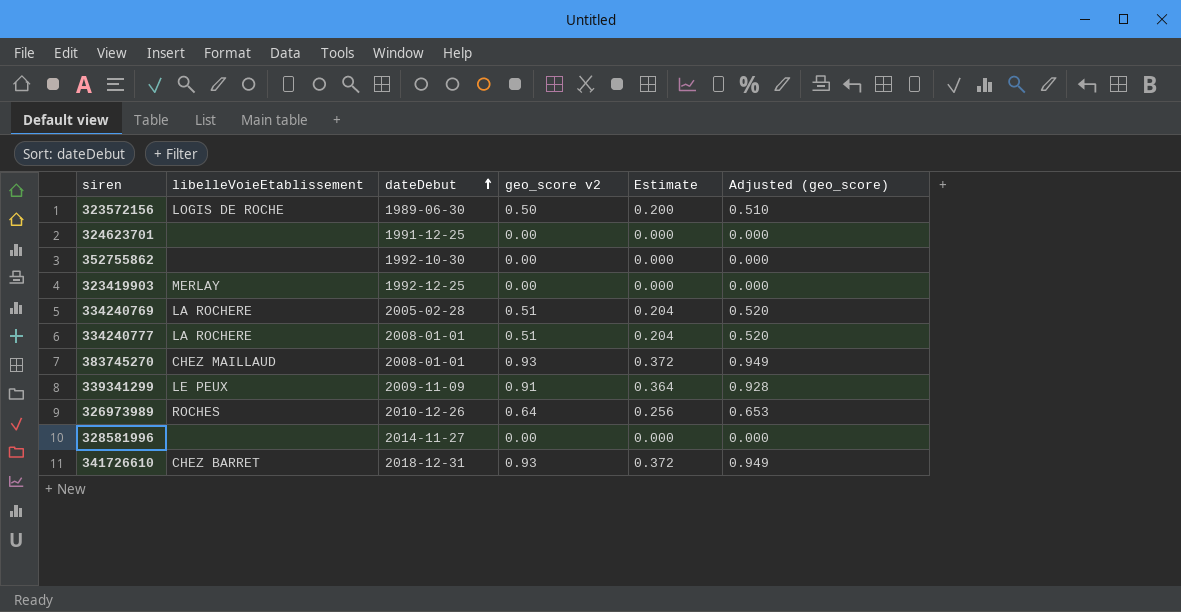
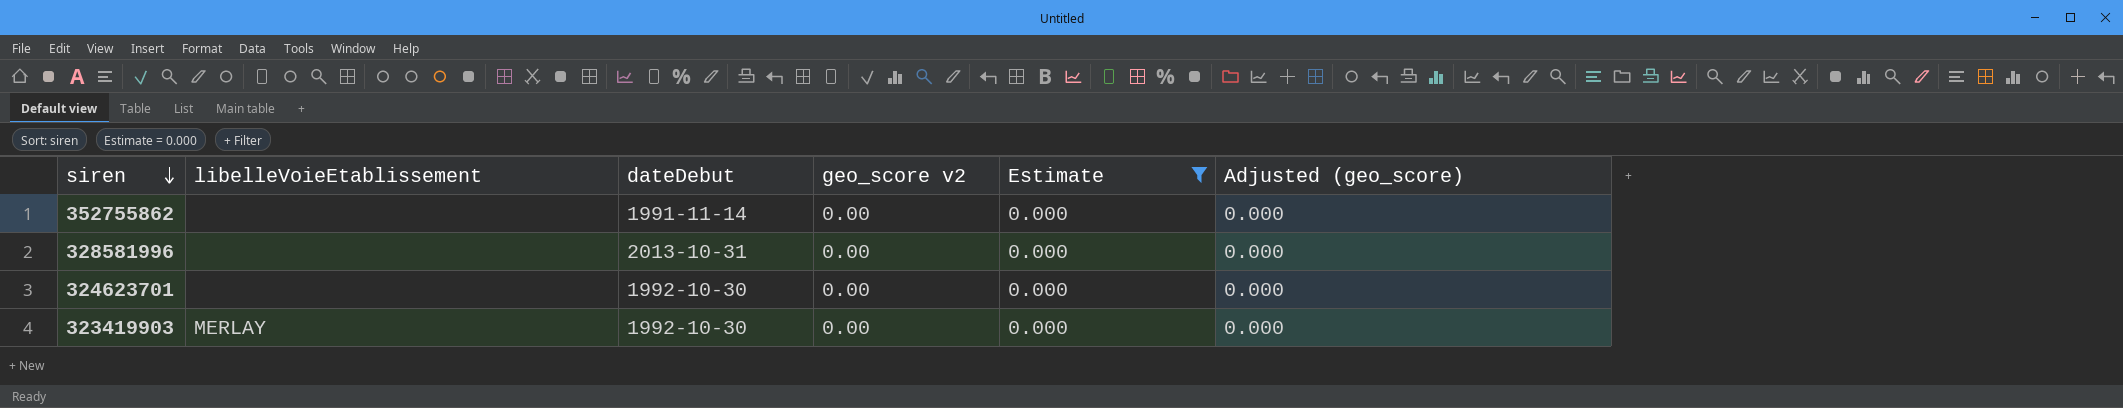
filter: none -> Estimate = 0.000
row order: dateDebut ascending -> siren descending
352755862 | dateDebut: 1992-10-30 -> 1991-11-14
328581996 | dateDebut: 2014-11-27 -> 2013-10-31
324623701 | dateDebut: 1991-12-25 -> 1992-10-30
323419903 | dateDebut: 1992-12-25 -> 1992-10-30

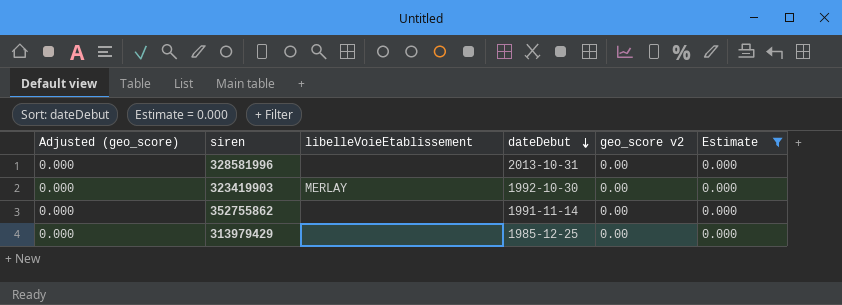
row order: siren descending -> dateDebut descending
column Adjusted (geo_score) | position: 6 -> 1
row 324623701: none | 1992-10-30 | 0.00 | 0.000 | 0.000 -> none
row 313979429: none -> 0.000 | none | 1985-12-25 | 0.00 | 0.000

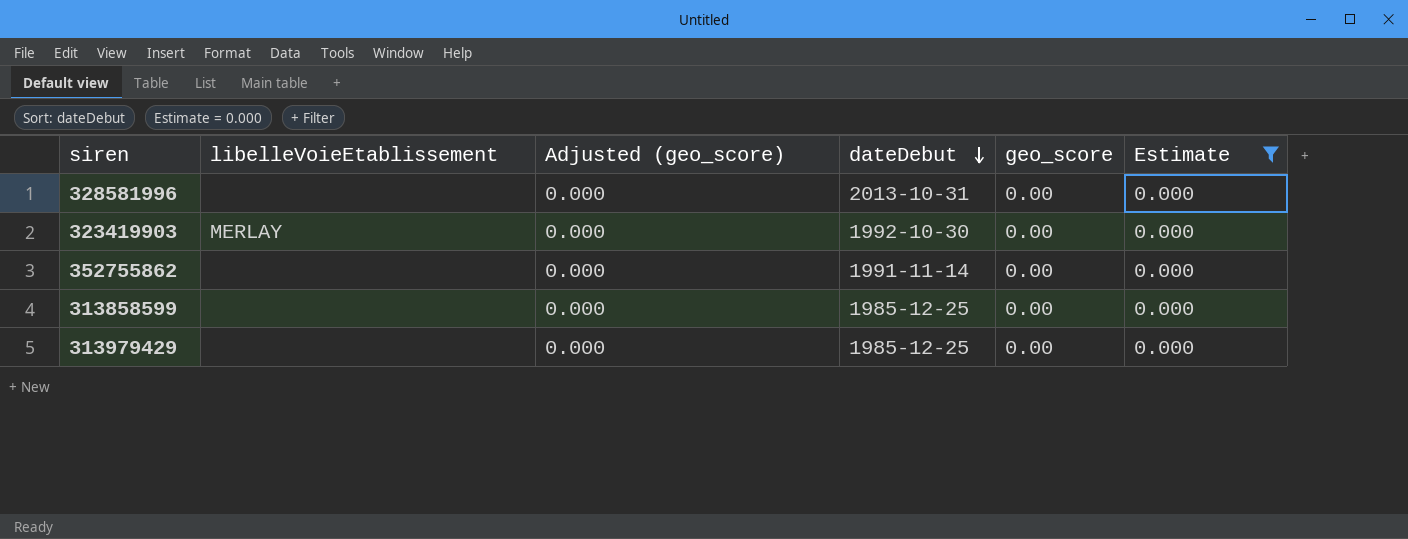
column Adjusted (geo_score) | position: 1 -> 3
column name: geo_score v2 -> geo_score
row 313858599: none -> none | 0.000 | 1985-12-25 | 0.00 | 0.000

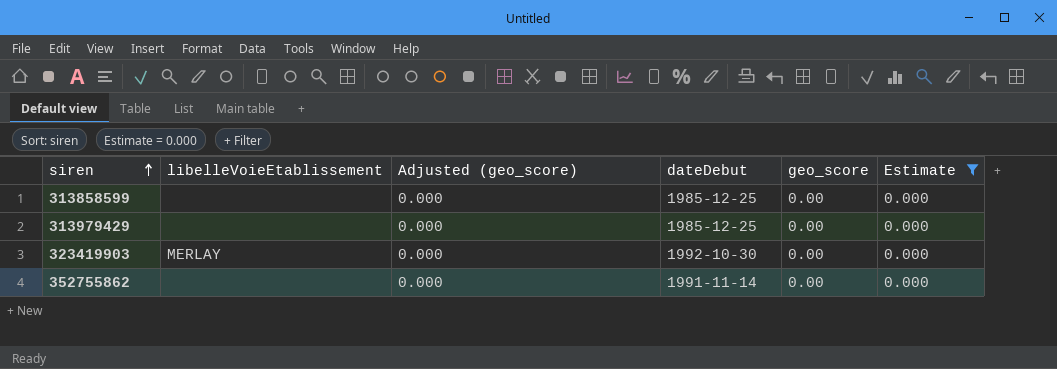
row order: dateDebut descending -> siren ascending
row 328581996: none | 0.000 | 2013-10-31 | 0.00 | 0.000 -> none

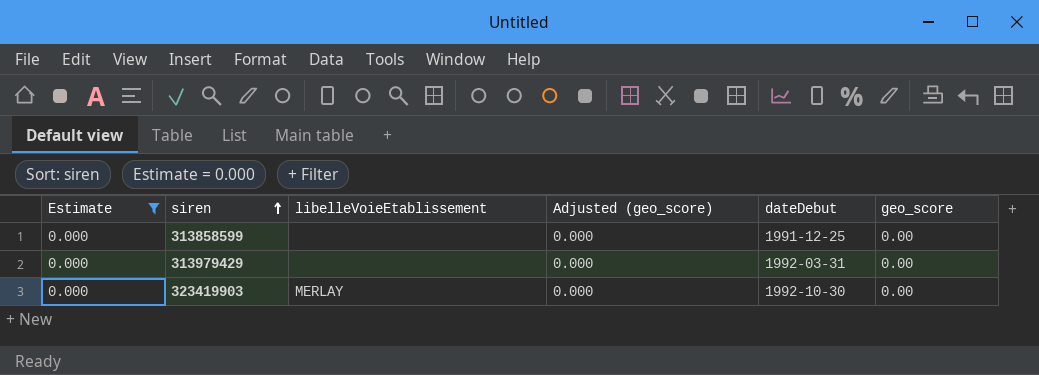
column Estimate | position: 6 -> 1
row 352755862: none | 0.000 | 1991-11-14 | 0.00 | 0.000 -> none
313858599 | dateDebut: 1985-12-25 -> 1991-12-25
313979429 | dateDebut: 1985-12-25 -> 1992-03-31

